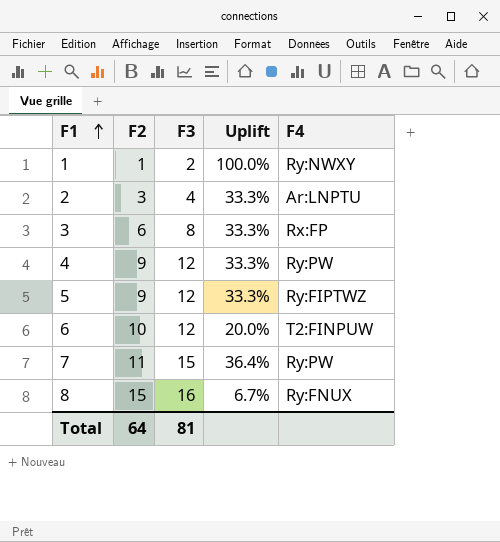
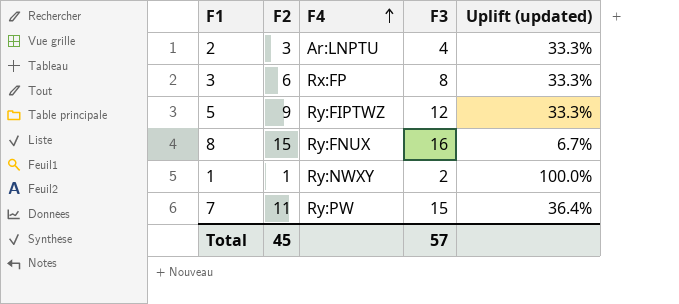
row order: F1 ascending -> F4 ascending
column F4 | position: 5 -> 3
column name: Uplift -> Uplift (updated)
row 4: 9 | 12 | 33.3% | Ry:PW -> none
row 6: 10 | 12 | 20.0% | T2:FINPUW -> none
Total | F2: 64 -> 45
Total | F3: 81 -> 57

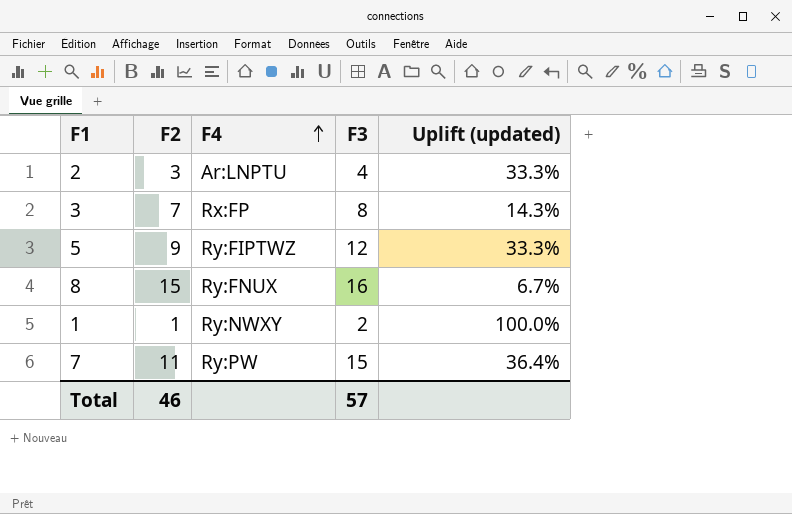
3 | F2: 6 -> 7
3 | Uplift (updated): 33.3% -> 14.3%
Total | F2: 45 -> 46

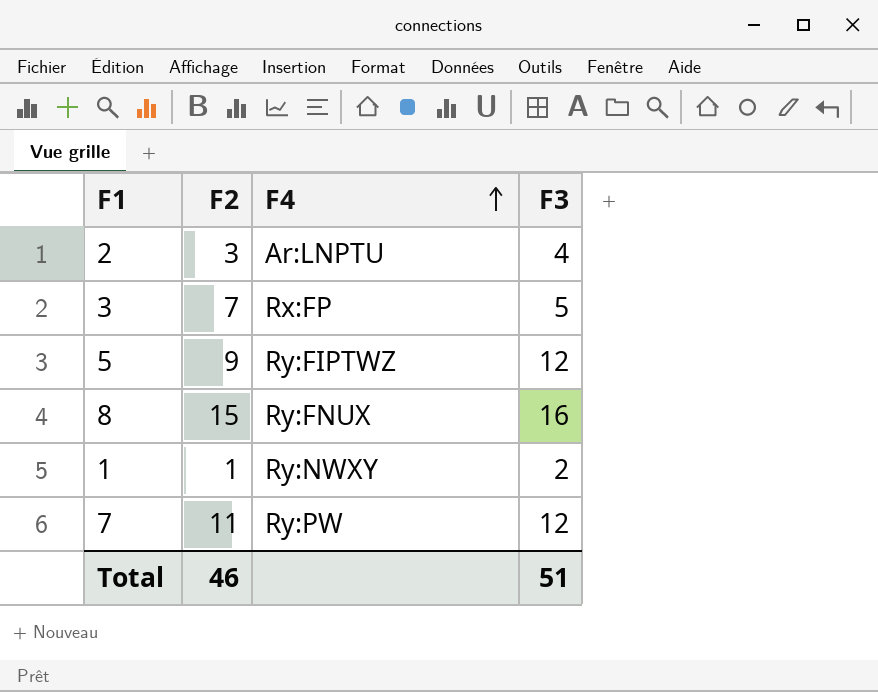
column Uplift (updated) | formula: ([F3] - [F2]) / [F2] -> none
3 | F3: 8 -> 5
7 | F3: 15 -> 12
Total | F3: 57 -> 51

